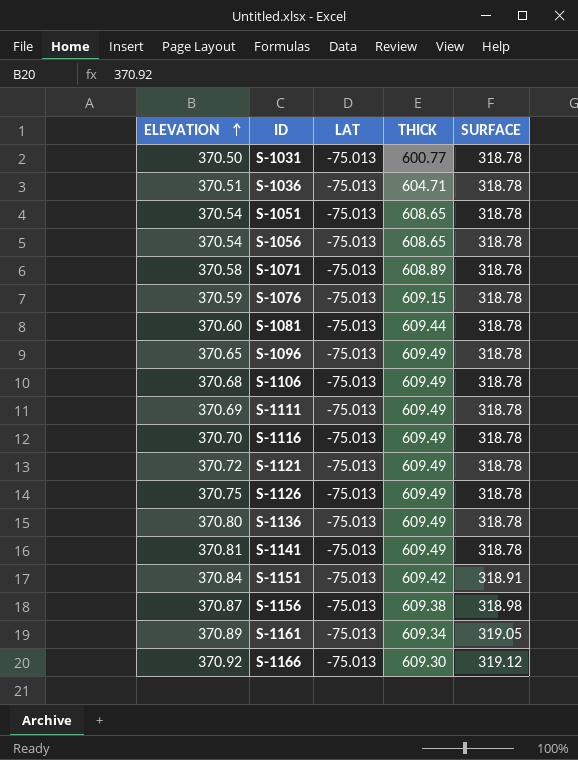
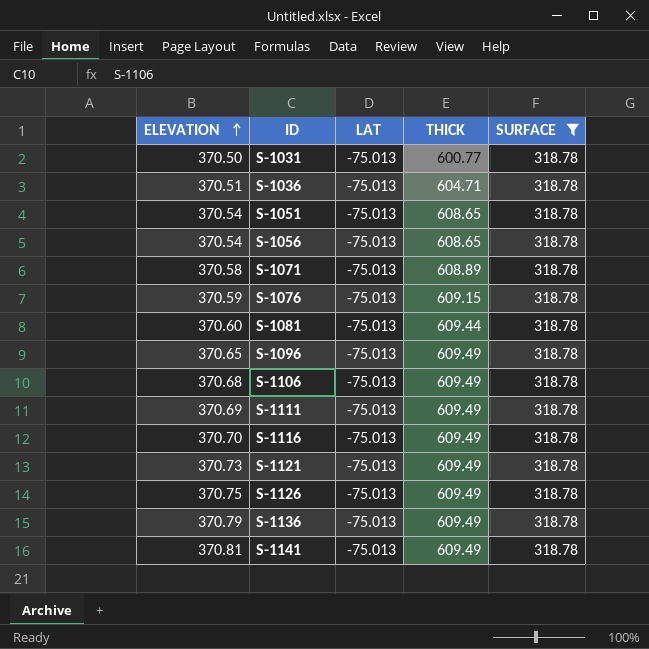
filter: none -> SURFACE = 318.78
S-1121 | ELEVATION: 370.72 -> 370.73
S-1136 | ELEVATION: 370.80 -> 370.79

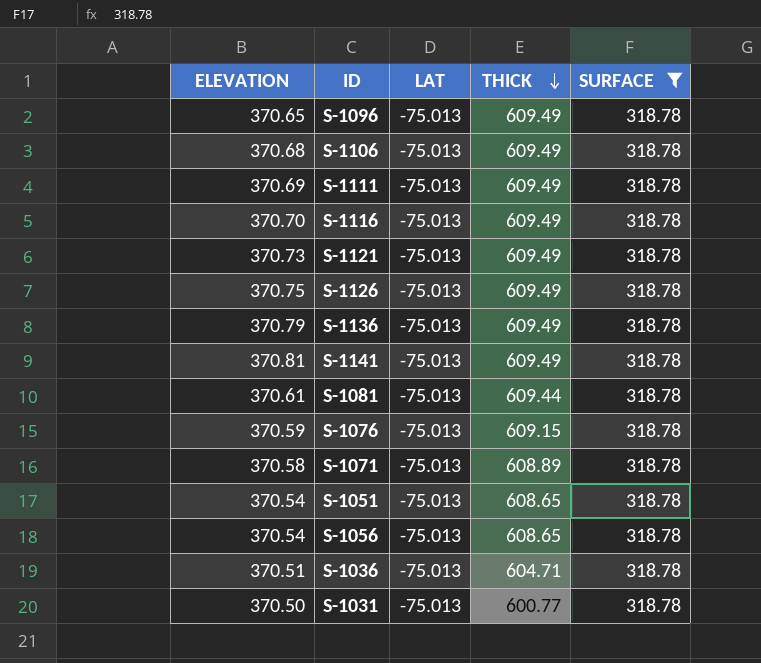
row order: ELEVATION ascending -> THICK descending
S-1081 | ELEVATION: 370.60 -> 370.61

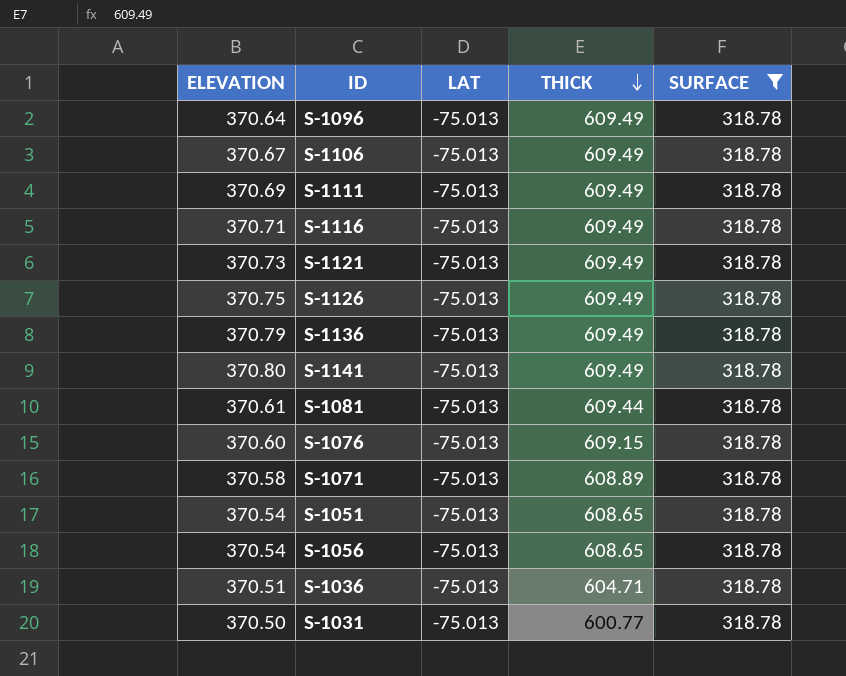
S-1096 | ELEVATION: 370.65 -> 370.64
S-1106 | ELEVATION: 370.68 -> 370.67
S-1116 | ELEVATION: 370.70 -> 370.71
S-1141 | ELEVATION: 370.81 -> 370.80
S-1076 | ELEVATION: 370.59 -> 370.60

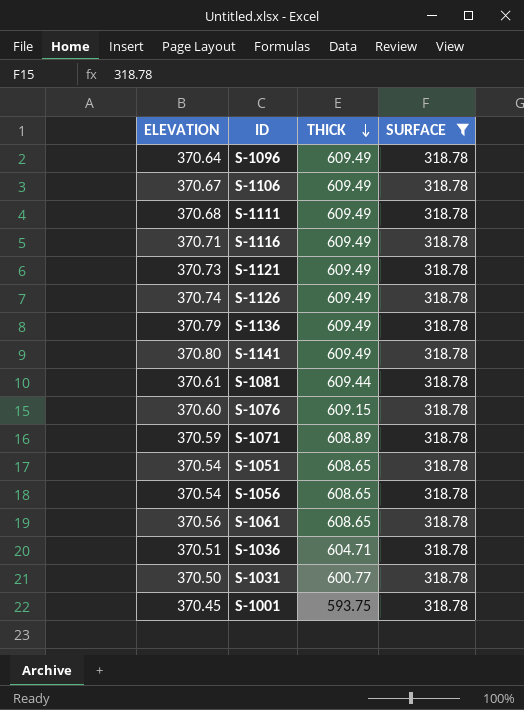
column LAT | position: 3 -> none
S-1111 | ELEVATION: 370.69 -> 370.68
S-1126 | ELEVATION: 370.75 -> 370.74
S-1071 | ELEVATION: 370.58 -> 370.59
row S-1061: none -> 370.56 | 608.65 | 318.78
row S-1001: none -> 370.45 | 593.75 | 318.78

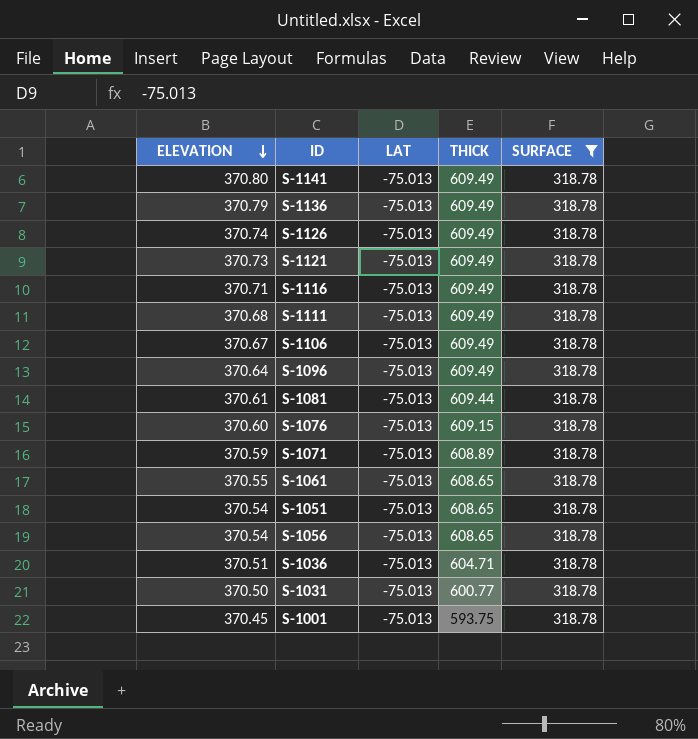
row order: THICK descending -> ELEVATION descending
column LAT | position: none -> 3
S-1061 | ELEVATION: 370.56 -> 370.55

